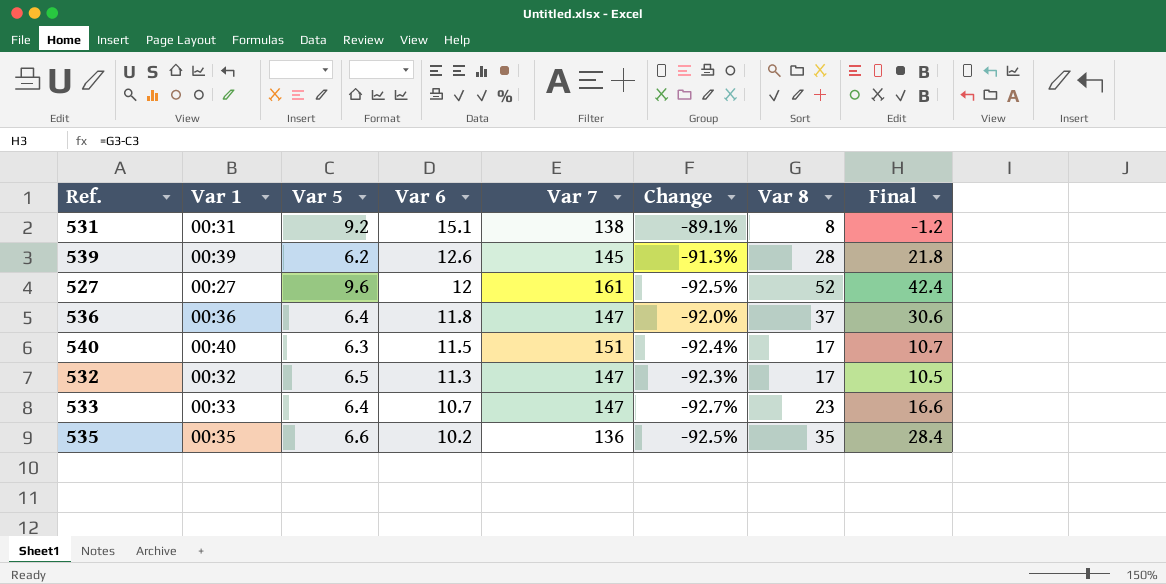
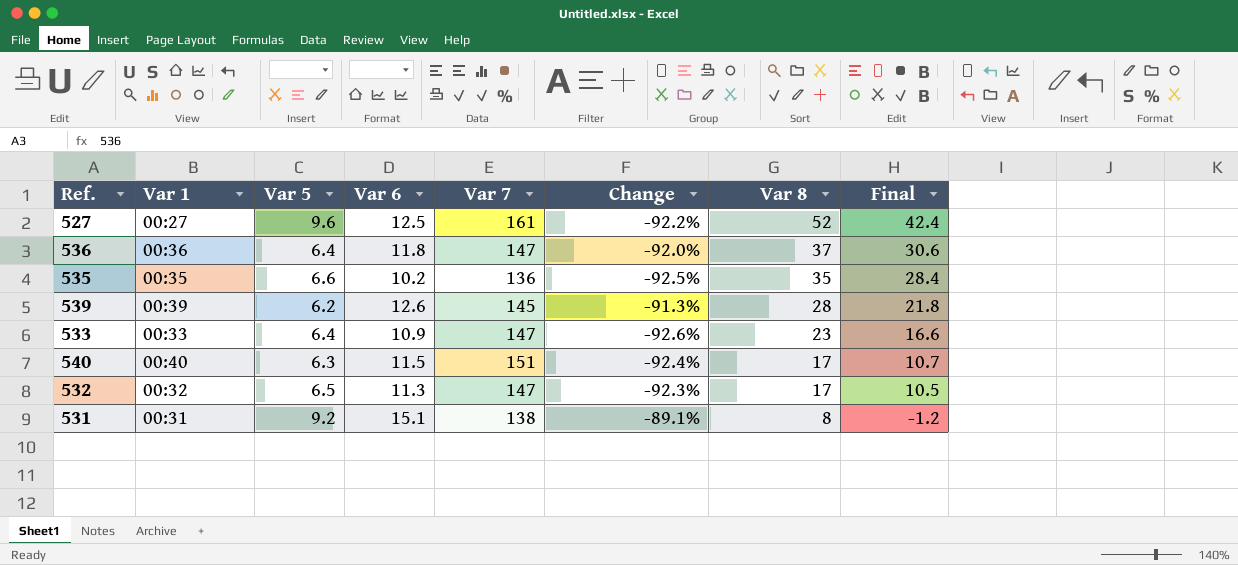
row order: Var 6 descending -> Var 8 descending
527 | Var 6: 12 -> 12.5
527 | Change: -92.5% -> -92.2%
533 | Var 6: 10.7 -> 10.9
533 | Change: -92.7% -> -92.6%

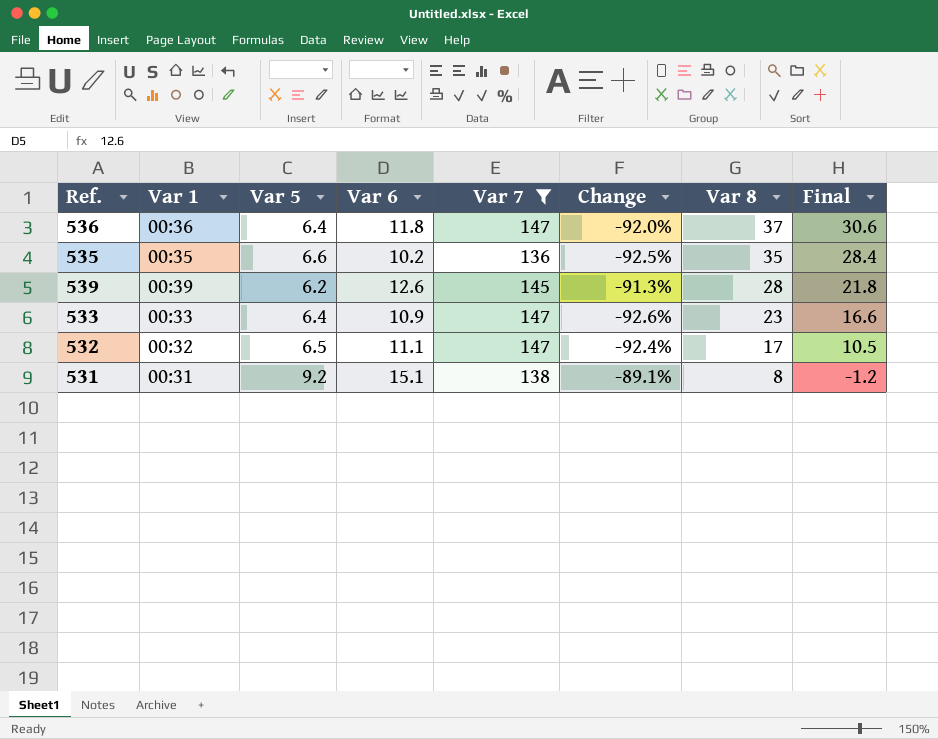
filter: none -> Var 7 <= 147
532 | Var 6: 11.3 -> 11.1
532 | Change: -92.3% -> -92.4%

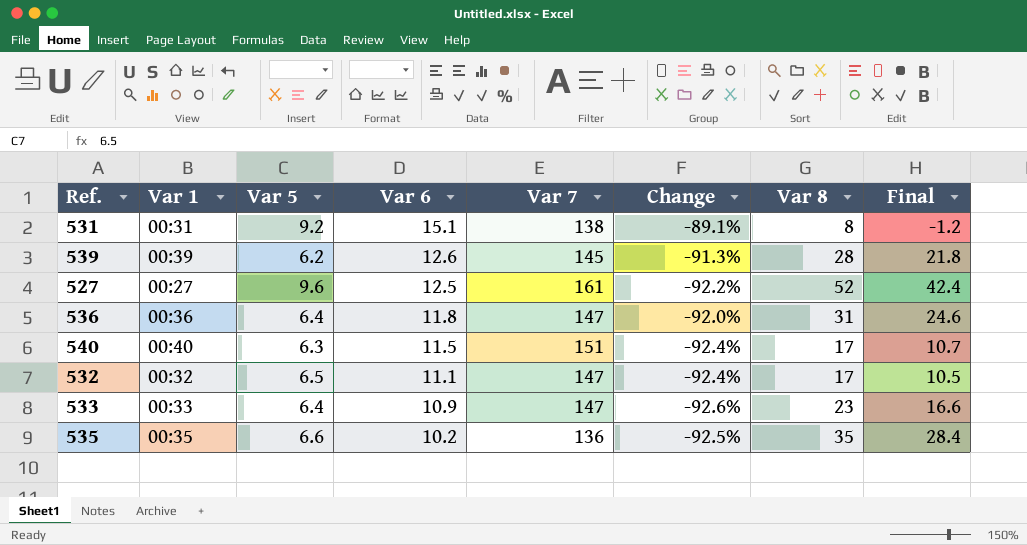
filter: Var 7 <= 147 -> none
row order: Var 8 descending -> Var 6 descending
536 | Var 8: 37 -> 31
536 | Final: 30.6 -> 24.6

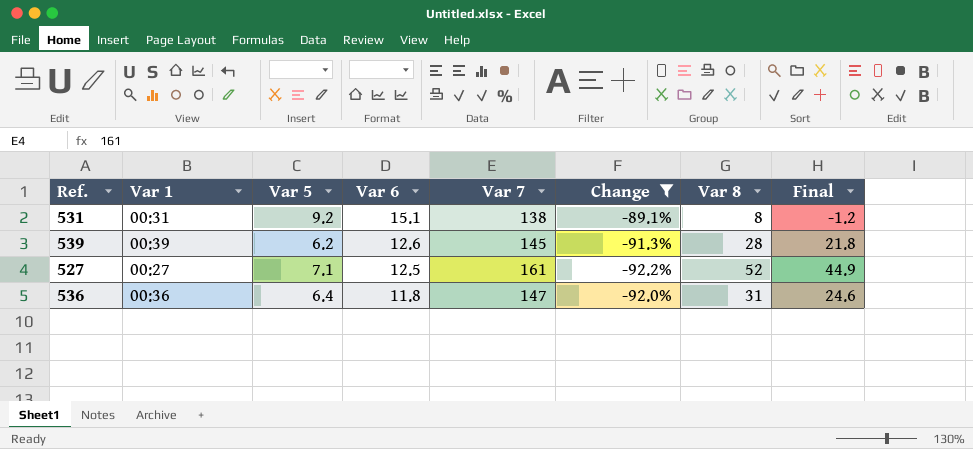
filter: none -> Change >= -92.2%
527 | Var 5: 9.6 -> 7.1
527 | Final: 42.4 -> 44.9

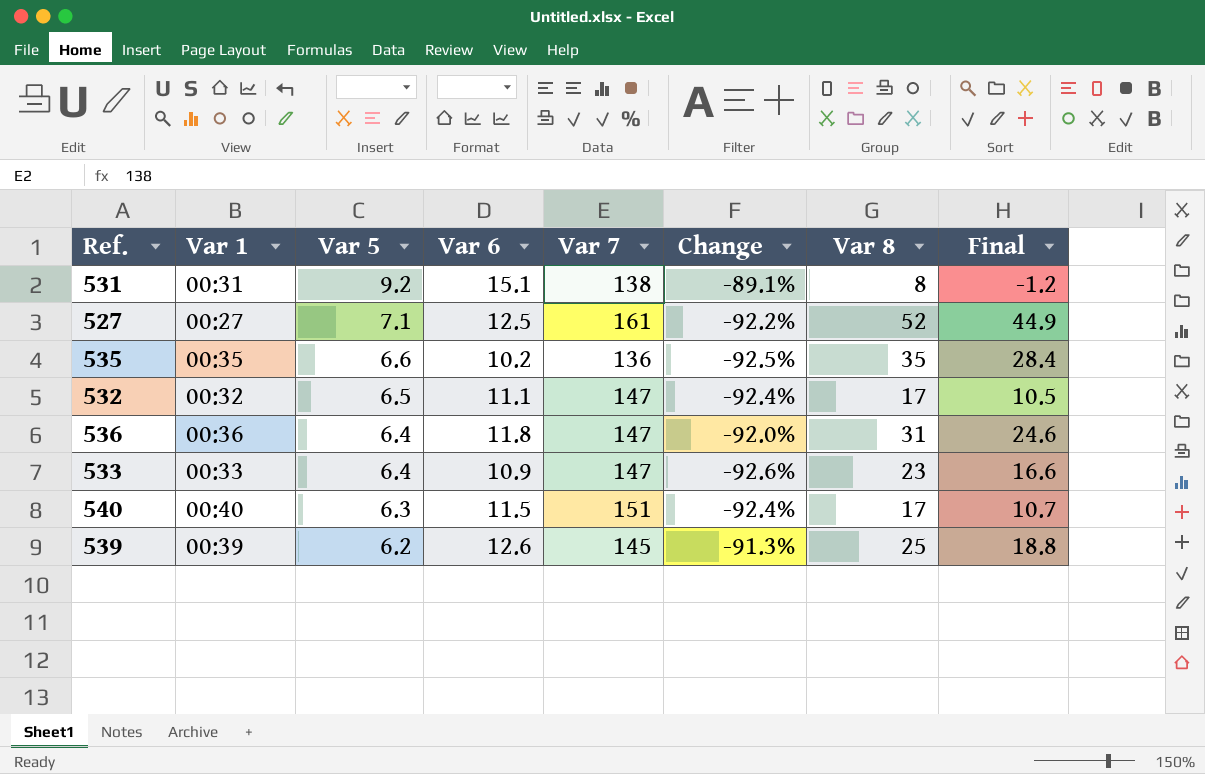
filter: Change >= -92.2% -> none
row order: Var 6 descending -> Var 5 descending
539 | Var 8: 28 -> 25
539 | Final: 21.8 -> 18.8

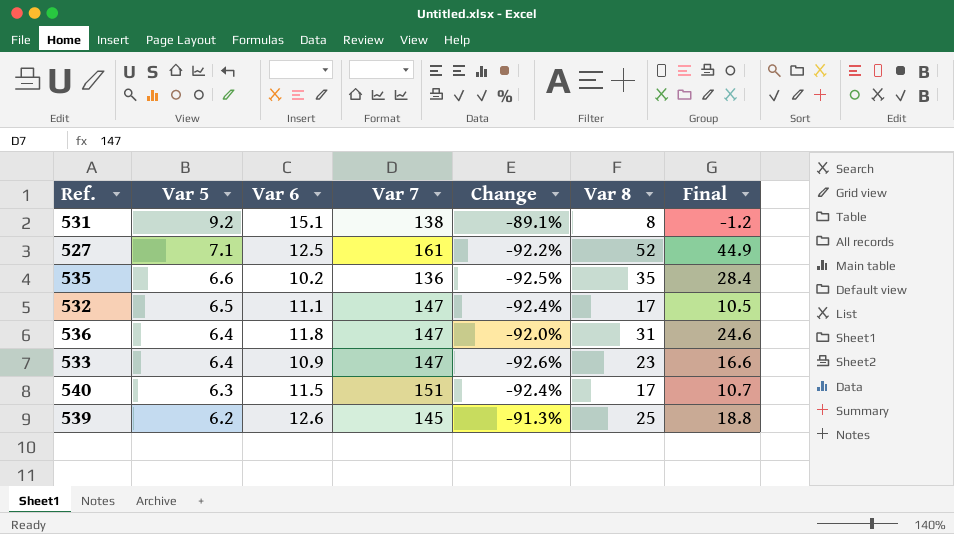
column Var 1 | position: 2 -> none

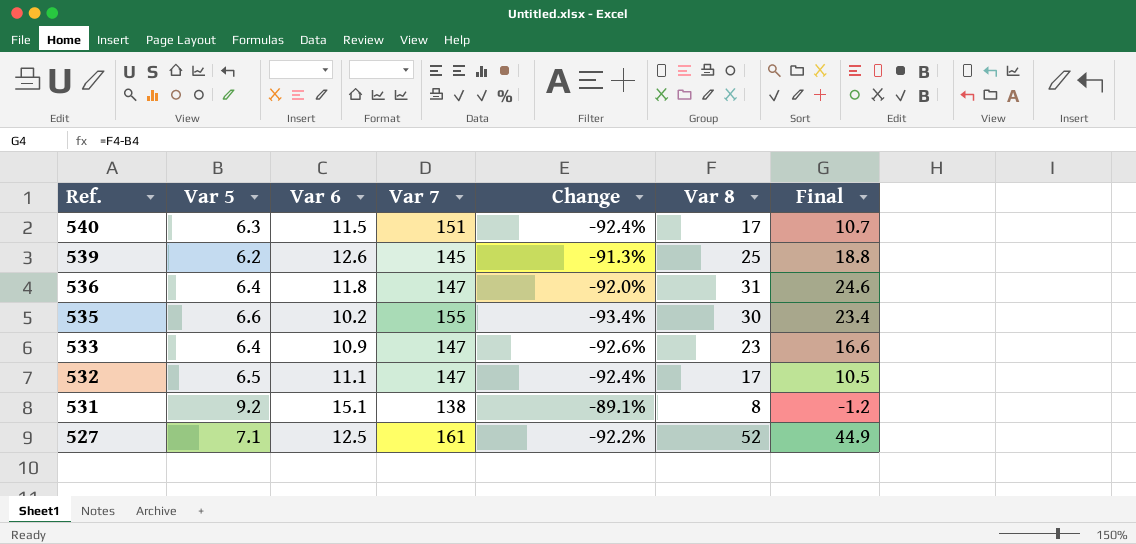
row order: Var 5 descending -> Ref. descending
535 | Var 7: 136 -> 155
535 | Change: -92.5% -> -93.4%
535 | Var 8: 35 -> 30
535 | Final: 28.4 -> 23.4

